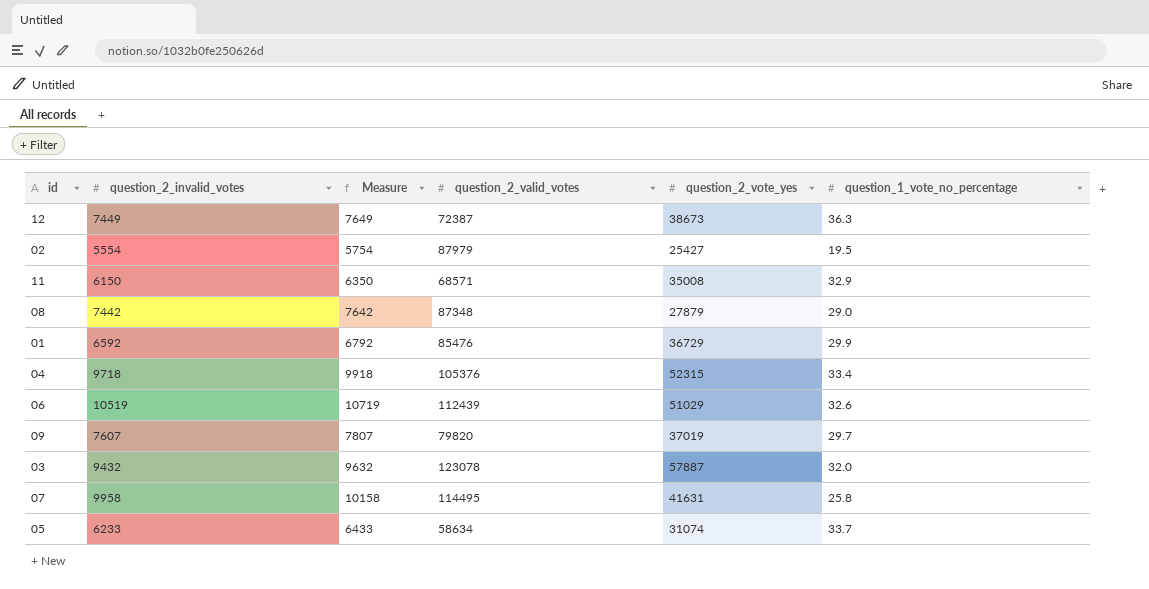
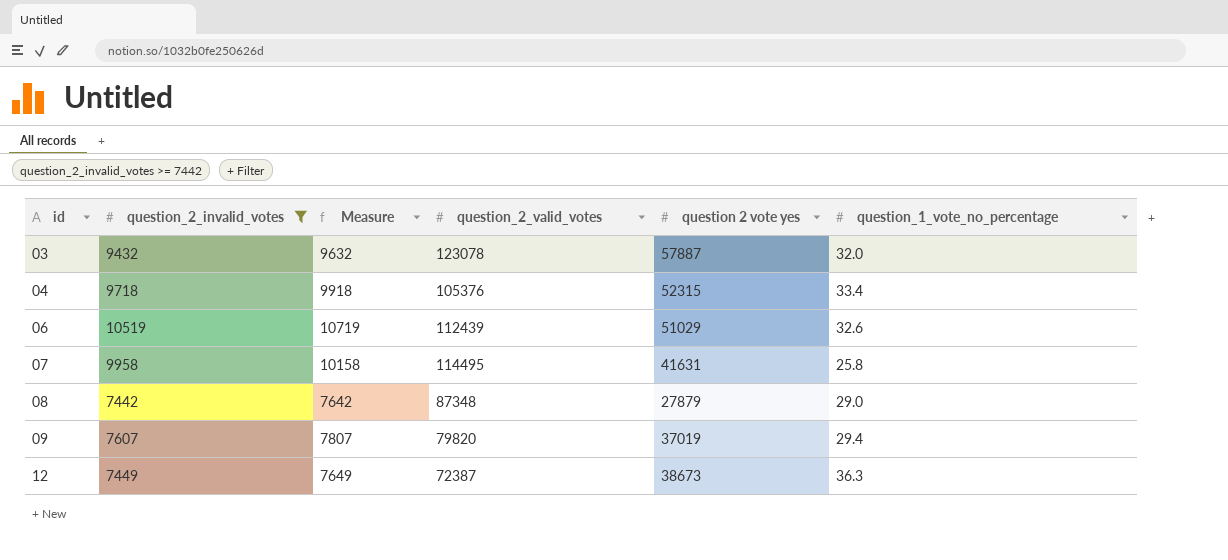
filter: none -> question_2_invalid_votes >= 7442
row order: none -> id ascending
column name: question_2_vote_yes -> question 2 vote yes
09 | question_1_vote_no_percentage: 29.7 -> 29.4

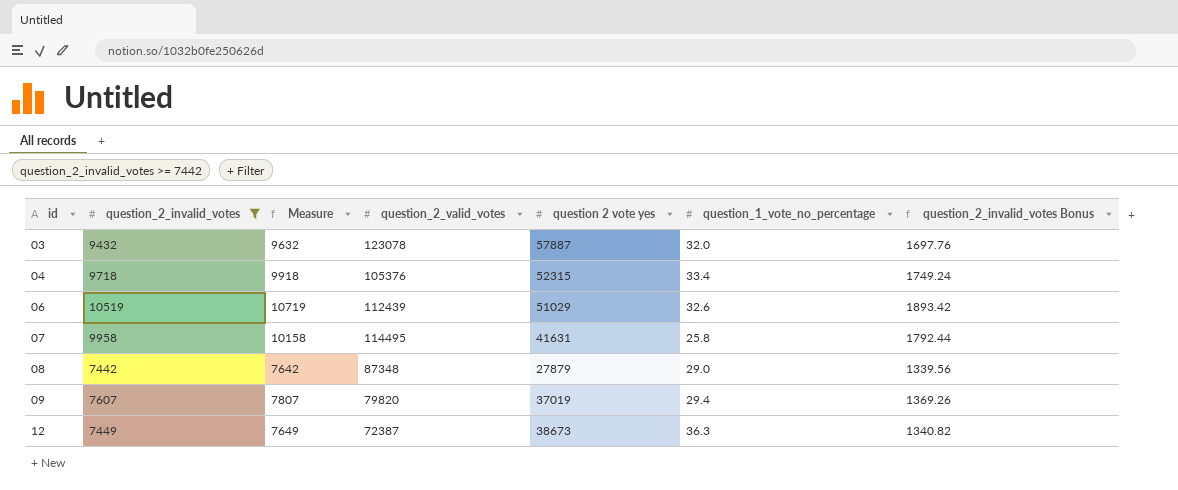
column question_2_invalid_votes Bonus | formula: none -> [question_2_invalid_votes] * 0.18

